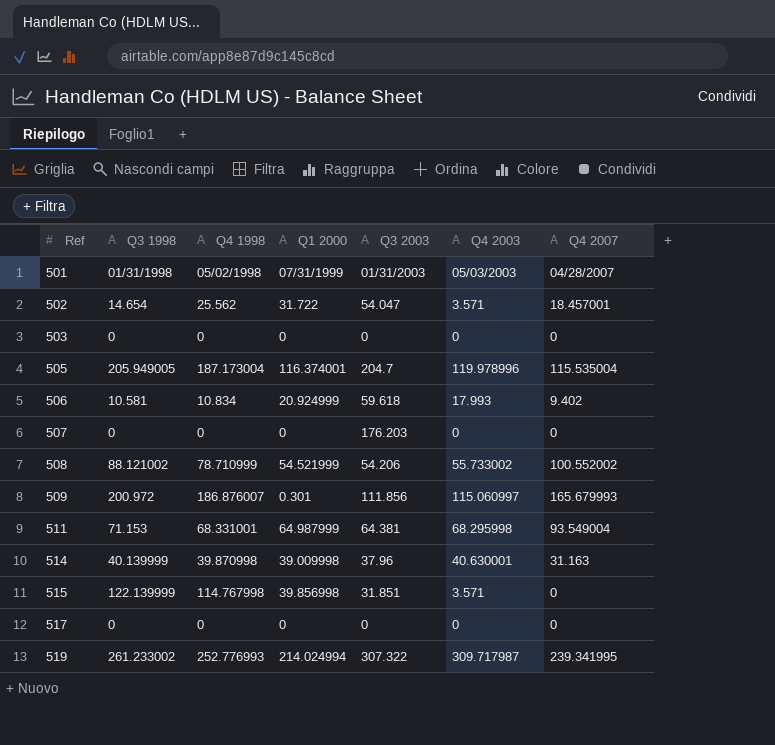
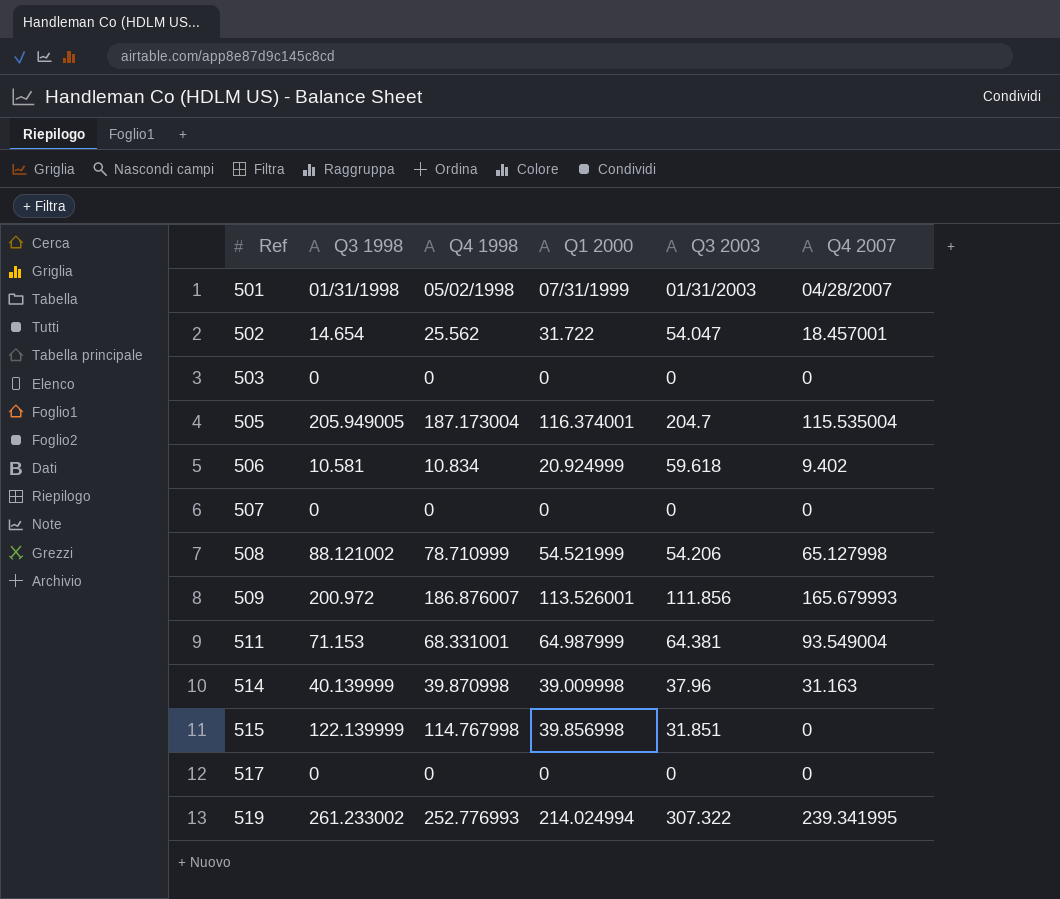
column Q4 2003 | position: 6 -> none
507 | Q3 2003: 176.203 -> 0
508 | Q4 2007: 100.552002 -> 65.127998
509 | Q1 2000: 0.301 -> 113.526001

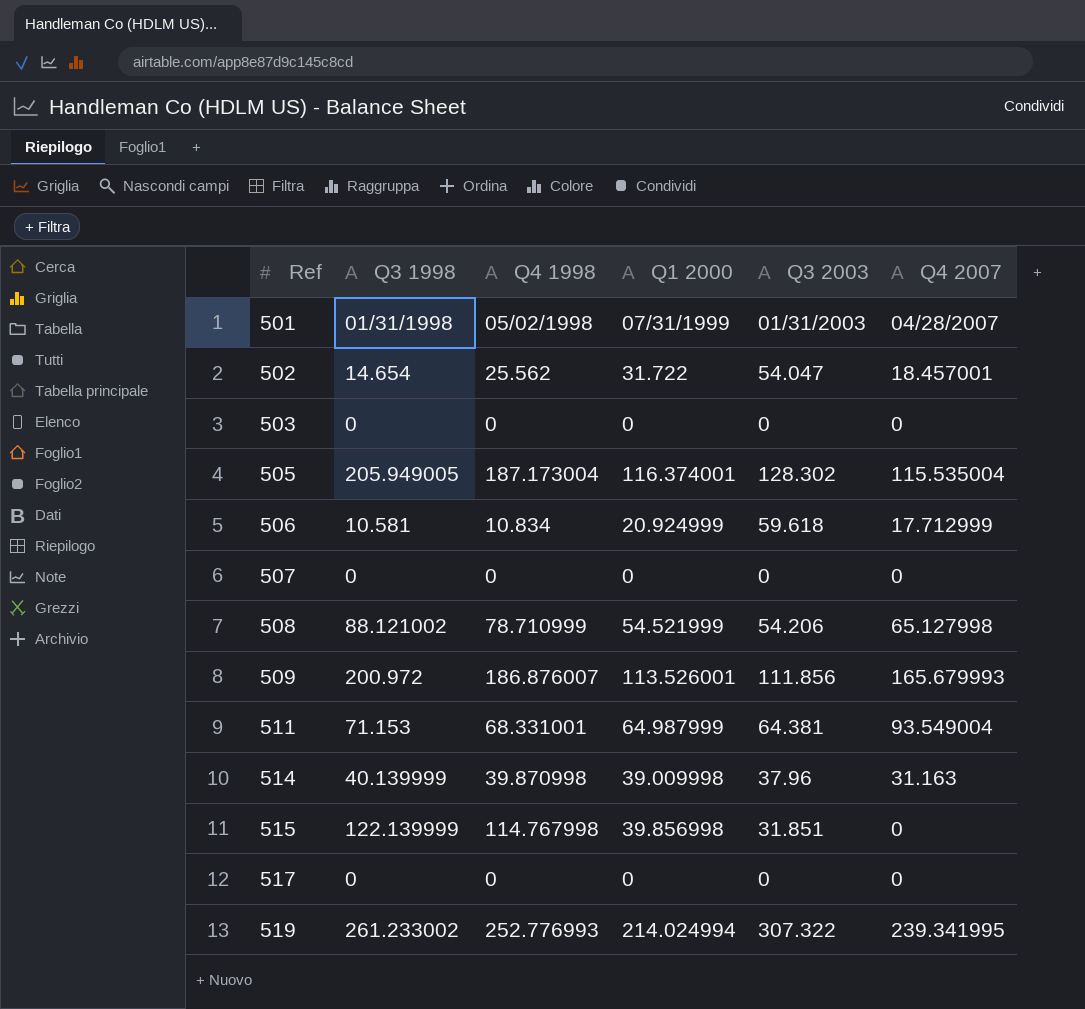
505 | Q3 2003: 204.7 -> 128.302
506 | Q4 2007: 9.402 -> 17.712999

